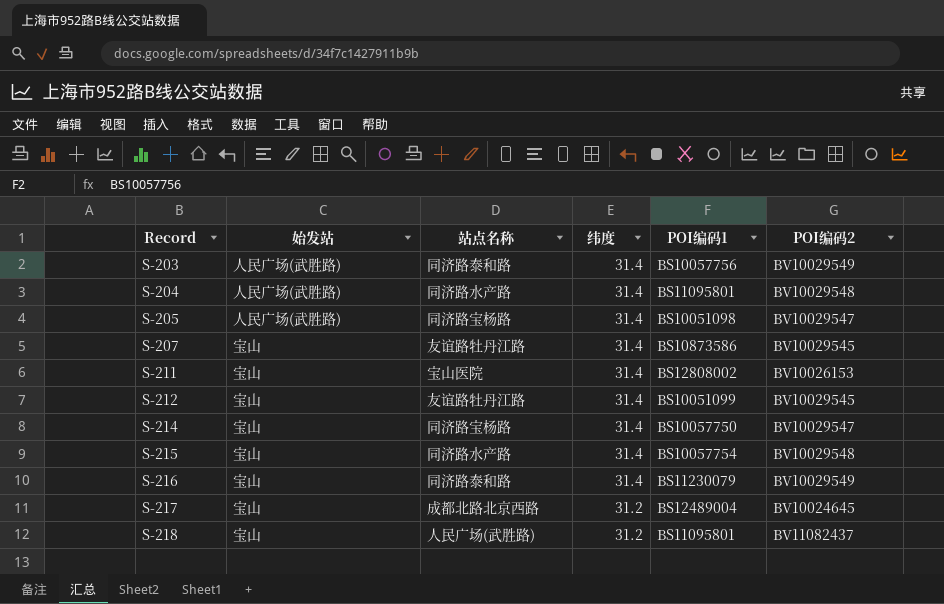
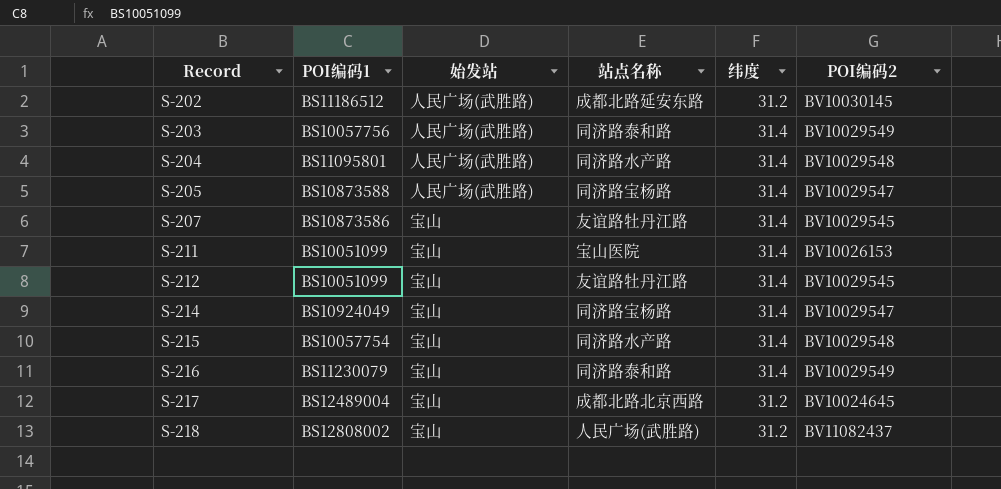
column POI编码1 | position: 5 -> 2
row S-202: none -> BS11186512 | 人民广场(武胜路) | 成都北路延安东路 | 31.2 | BV10030145
S-205 | POI编码1: BS10051098 -> BS10873588
S-211 | POI编码1: BS12808002 -> BS10051099
S-214 | POI编码1: BS10057750 -> BS10924049
S-218 | POI编码1: BS11095801 -> BS12808002

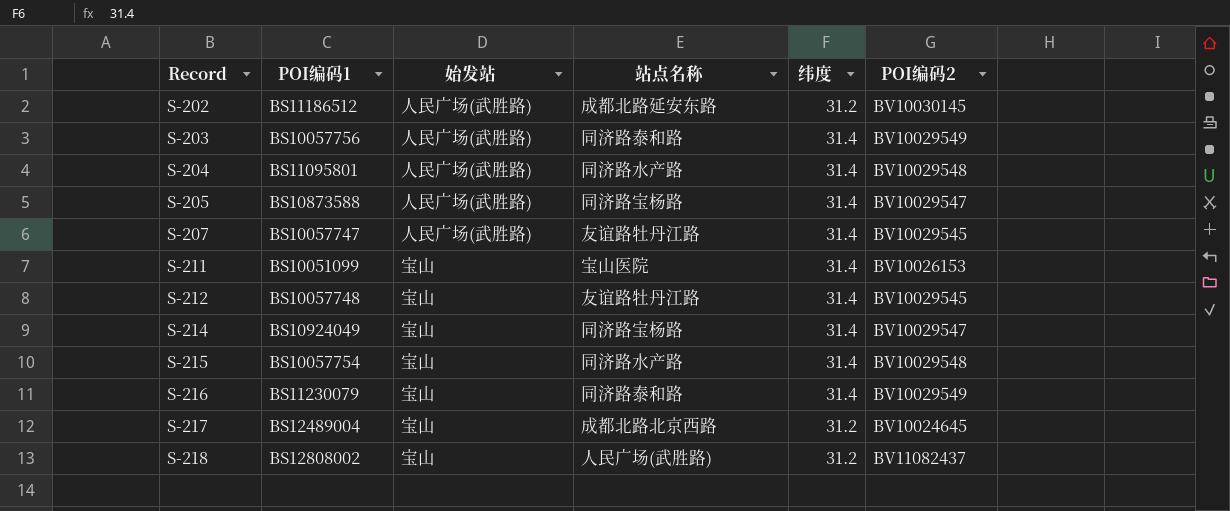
S-207 | POI编码1: BS10873586 -> BS10057747
S-207 | 始发站: 宝山 -> 人民广场(武胜路)
S-212 | POI编码1: BS10051099 -> BS10057748

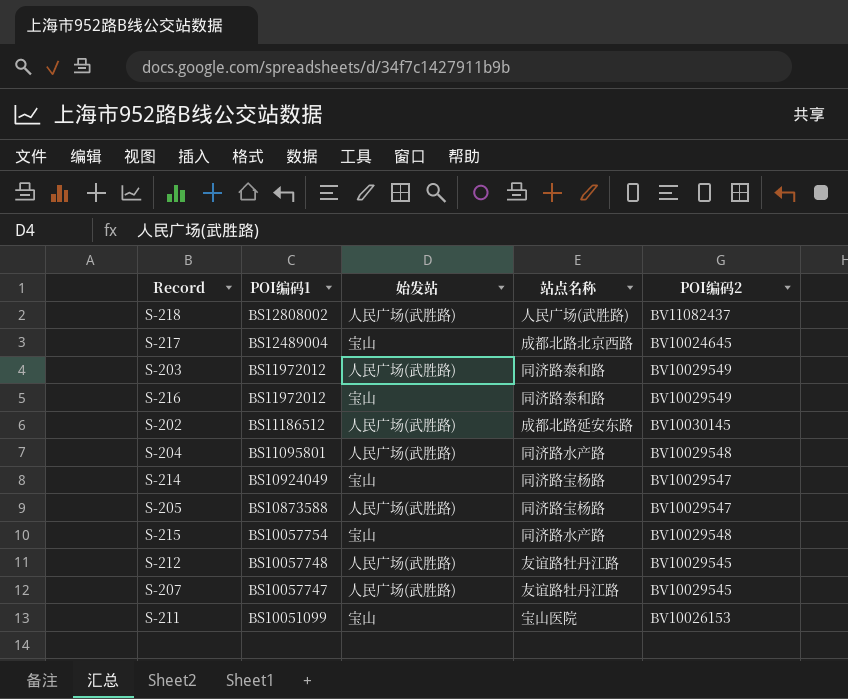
row order: Record ascending -> POI编码1 descending
column 纬度 | position: 5 -> none
S-218 | 始发站: 宝山 -> 人民广场(武胜路)
S-203 | POI编码1: BS10057756 -> BS11972012
S-216 | POI编码1: BS11230079 -> BS11972012
S-212 | 始发站: 宝山 -> 人民广场(武胜路)

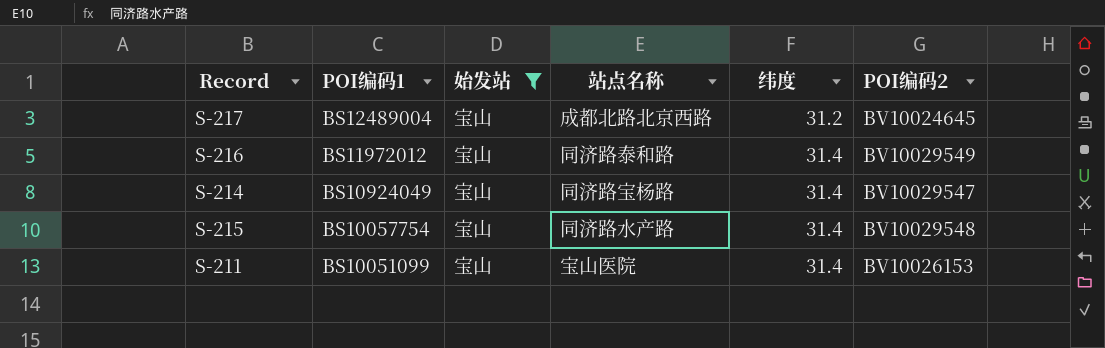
filter: none -> 始发站 = 宝山
column 纬度 | position: none -> 5

